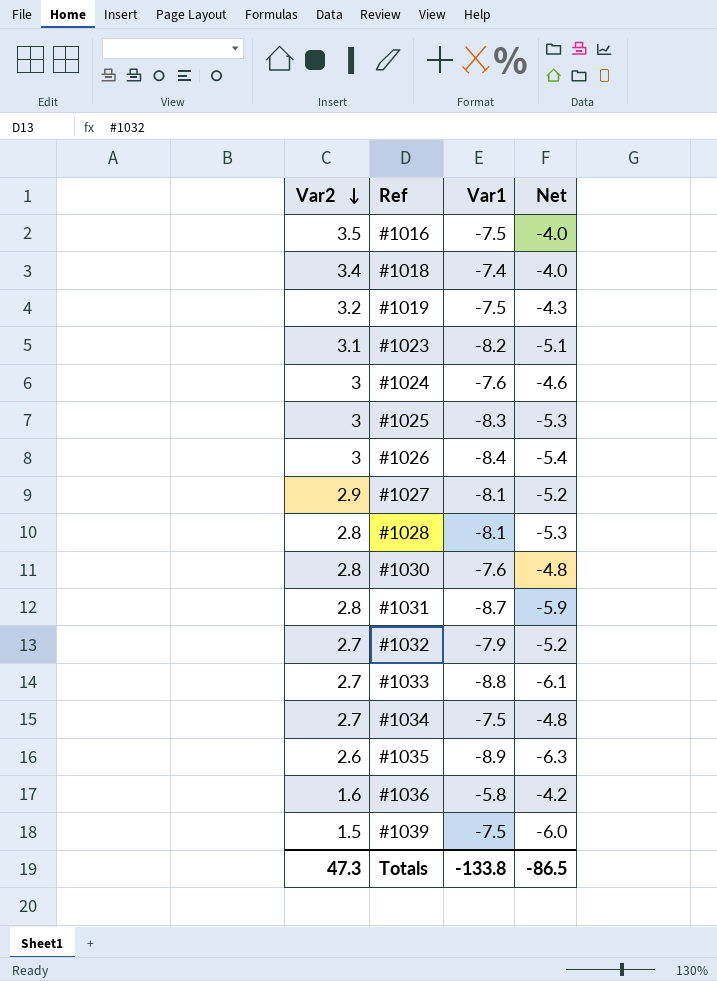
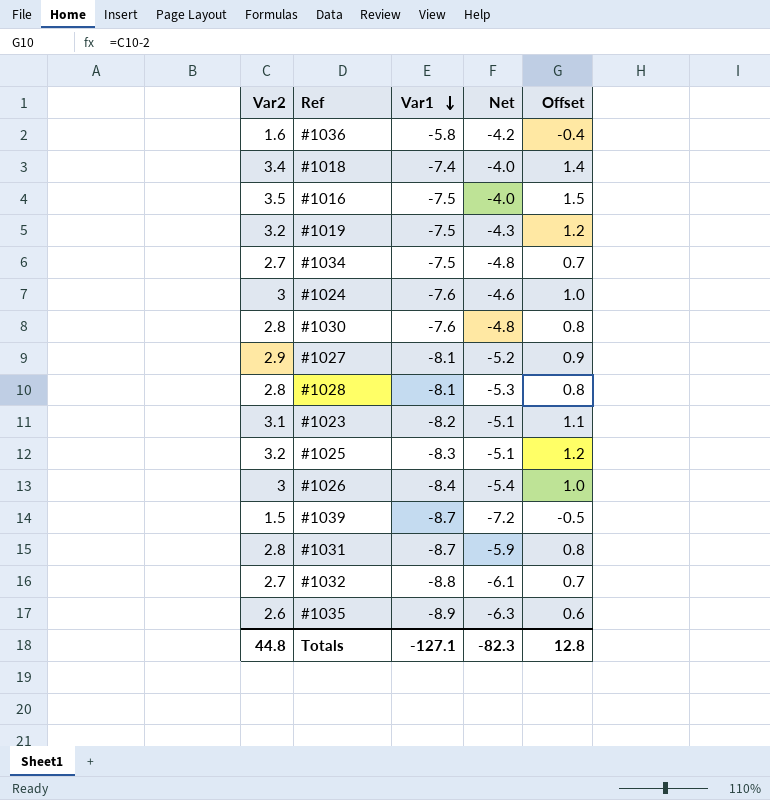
row order: Var2 descending -> Var1 descending
column Offset | formula: none -> [Var2] - 2
row #1033: 2.7 | -8.8 | -6.1 -> none
#1025 | Var2: 3 -> 3.2
#1025 | Net: -5.3 -> -5.1
#1039 | Var1: -7.5 -> -8.7
#1039 | Net: -6.0 -> -7.2
#1032 | Var1: -7.9 -> -8.8
#1032 | Net: -5.2 -> -6.1
Totals | Var2: 47.3 -> 44.8
Totals | Var1: -133.8 -> -127.1
Totals | Net: -86.5 -> -82.3

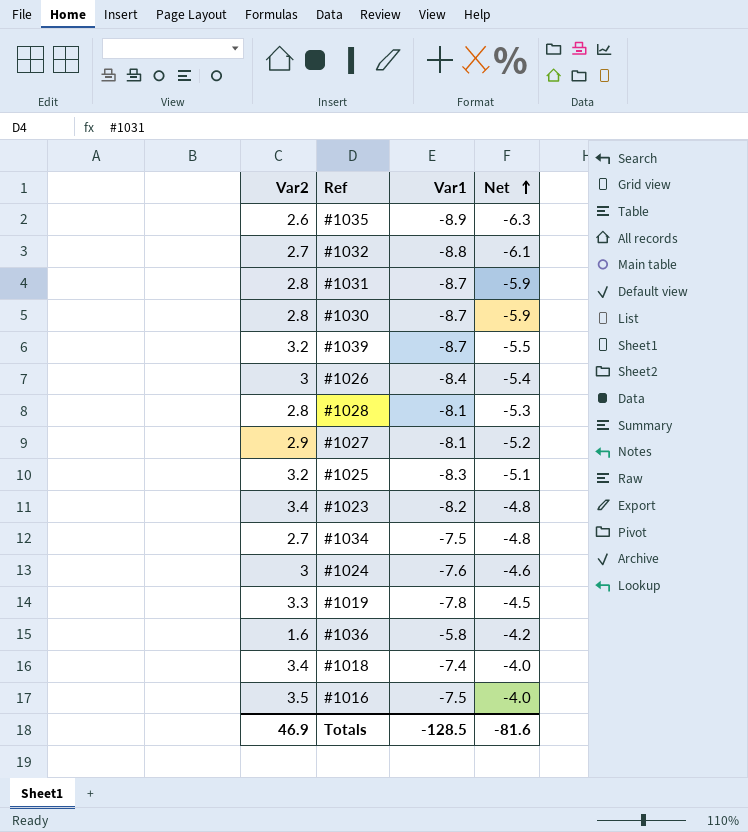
row order: Var1 descending -> Net ascending
column Offset | formula: [Var2] - 2 -> none
#1030 | Var1: -7.6 -> -8.7
#1030 | Net: -4.8 -> -5.9
#1039 | Var2: 1.5 -> 3.2
#1039 | Net: -7.2 -> -5.5
#1023 | Var2: 3.1 -> 3.4
#1023 | Net: -5.1 -> -4.8
#1019 | Var2: 3.2 -> 3.3
#1019 | Var1: -7.5 -> -7.8
#1019 | Net: -4.3 -> -4.5
Totals | Var2: 44.8 -> 46.9
Totals | Var1: -127.1 -> -128.5
Totals | Net: -82.3 -> -81.6

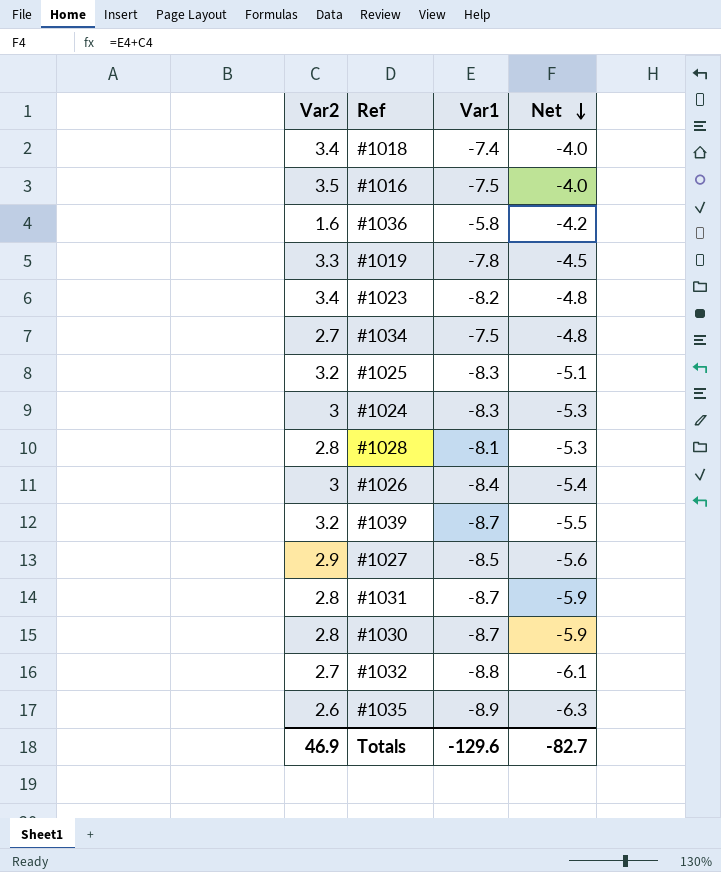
row order: Net ascending -> Net descending
#1024 | Var1: -7.6 -> -8.3
#1024 | Net: -4.6 -> -5.3
#1027 | Var1: -8.1 -> -8.5
#1027 | Net: -5.2 -> -5.6
Totals | Var1: -128.5 -> -129.6
Totals | Net: -81.6 -> -82.7

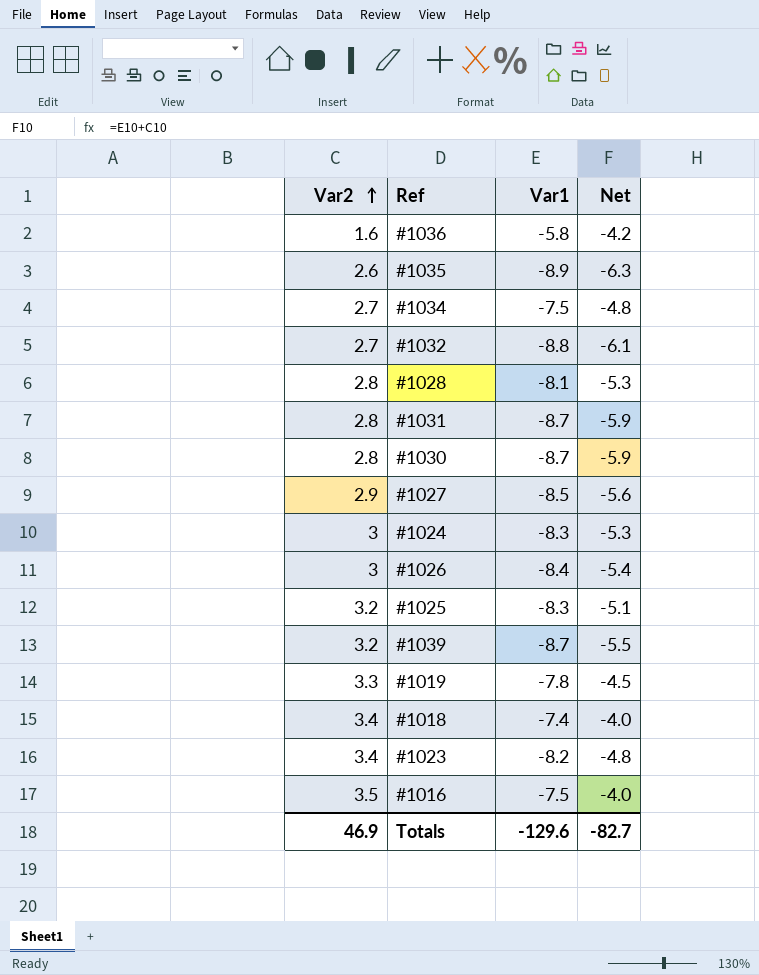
row order: Net descending -> Var2 ascending

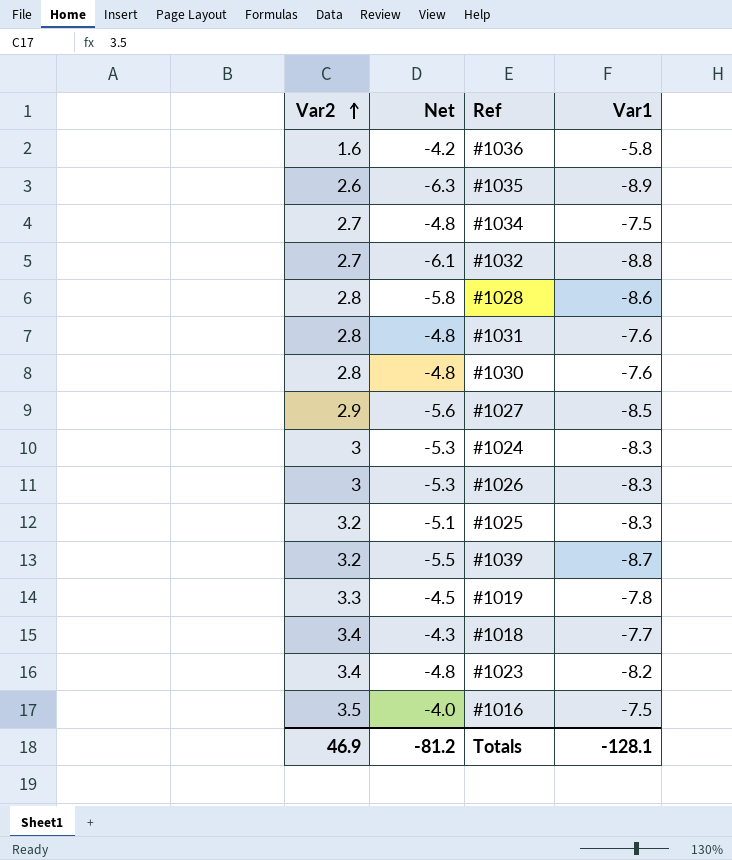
column Net | position: 4 -> 2
#1028 | Net: -5.3 -> -5.8
#1028 | Var1: -8.1 -> -8.6
#1031 | Net: -5.9 -> -4.8
#1031 | Var1: -8.7 -> -7.6
#1030 | Net: -5.9 -> -4.8
#1030 | Var1: -8.7 -> -7.6
#1026 | Net: -5.4 -> -5.3
#1026 | Var1: -8.4 -> -8.3
#1018 | Net: -4.0 -> -4.3
#1018 | Var1: -7.4 -> -7.7
Totals | Net: -82.7 -> -81.2
Totals | Var1: -129.6 -> -128.1

